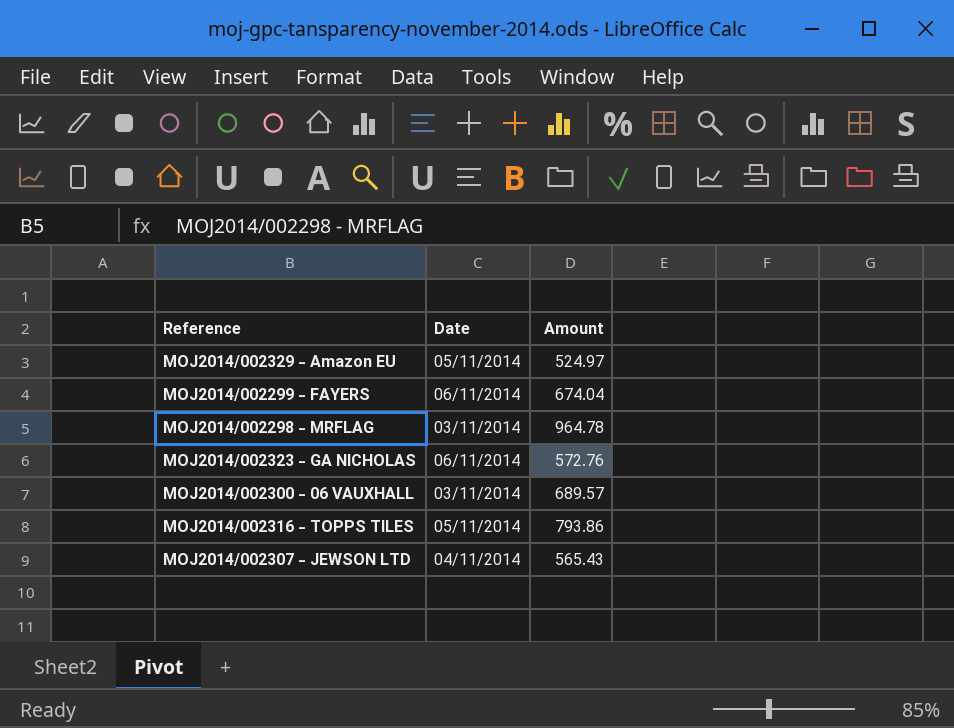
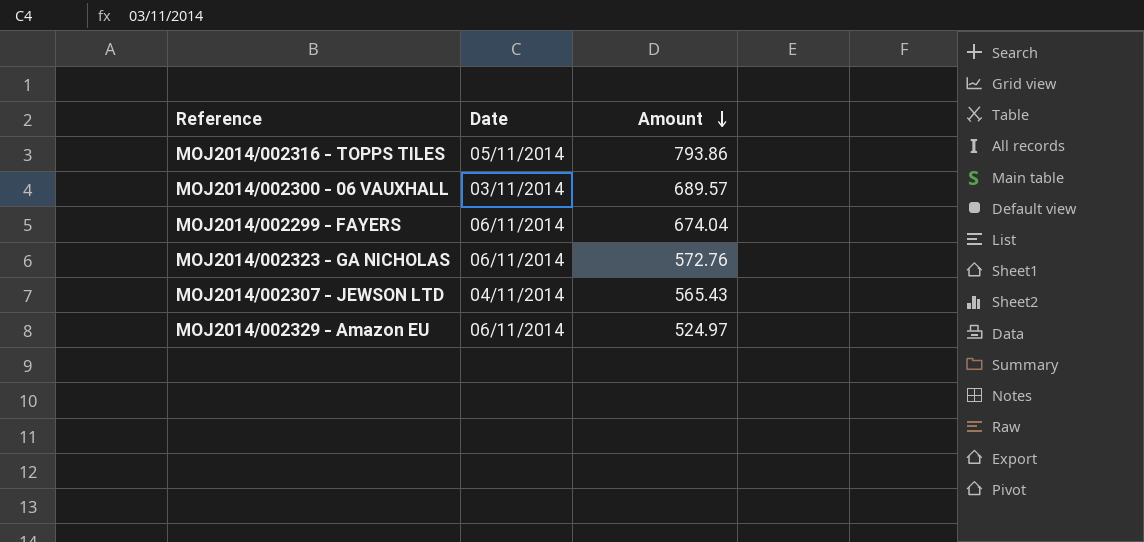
row order: none -> Amount descending
row MOJ2014/002298 - MRFLAG: 03/11/2014 | 964.78 -> none
MOJ2014/002329 - Amazon EU | Date: 05/11/2014 -> 06/11/2014

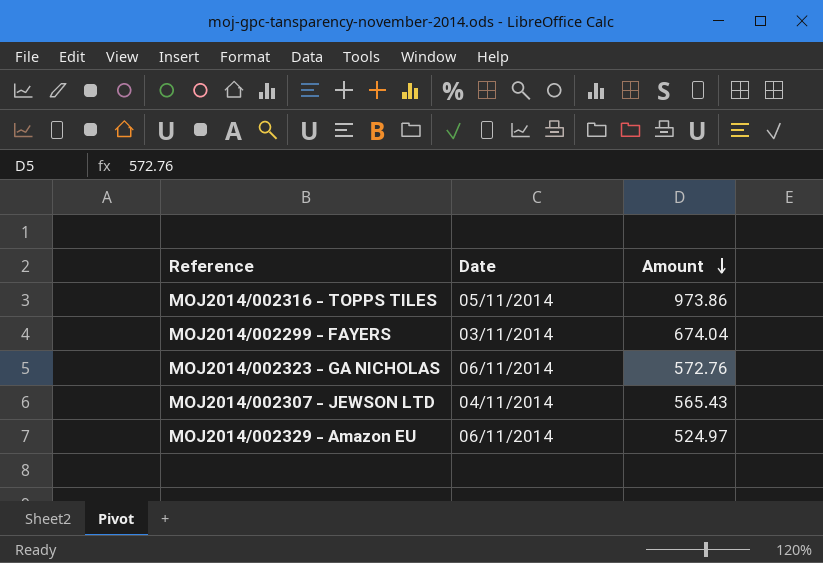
row MOJ2014/002300 - 06 VAUXHALL: 03/11/2014 | 689.57 -> none
MOJ2014/002316 - TOPPS TILES | Amount: 793.86 -> 973.86
MOJ2014/002299 - FAYERS | Date: 06/11/2014 -> 03/11/2014

